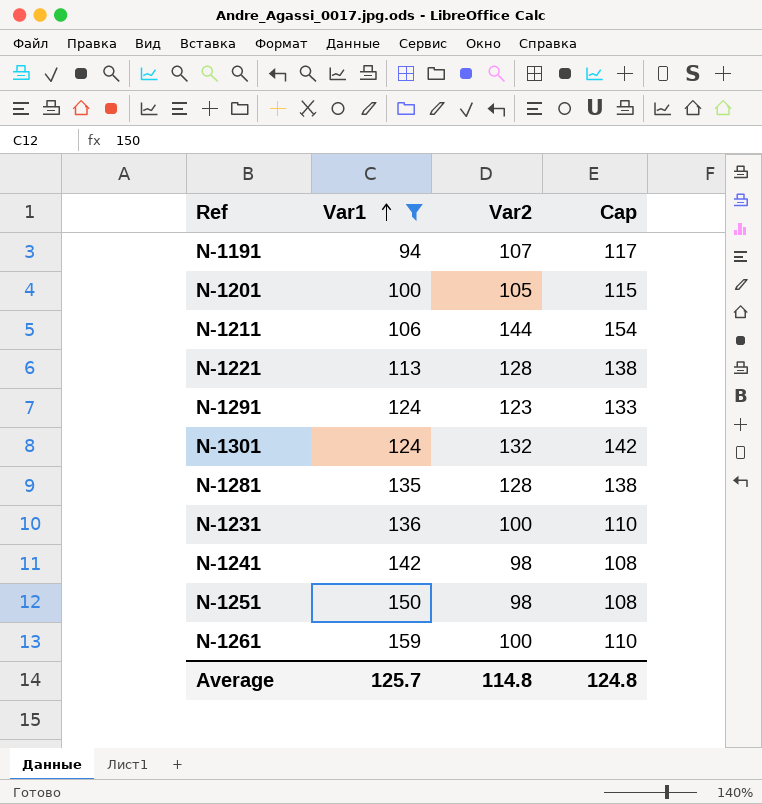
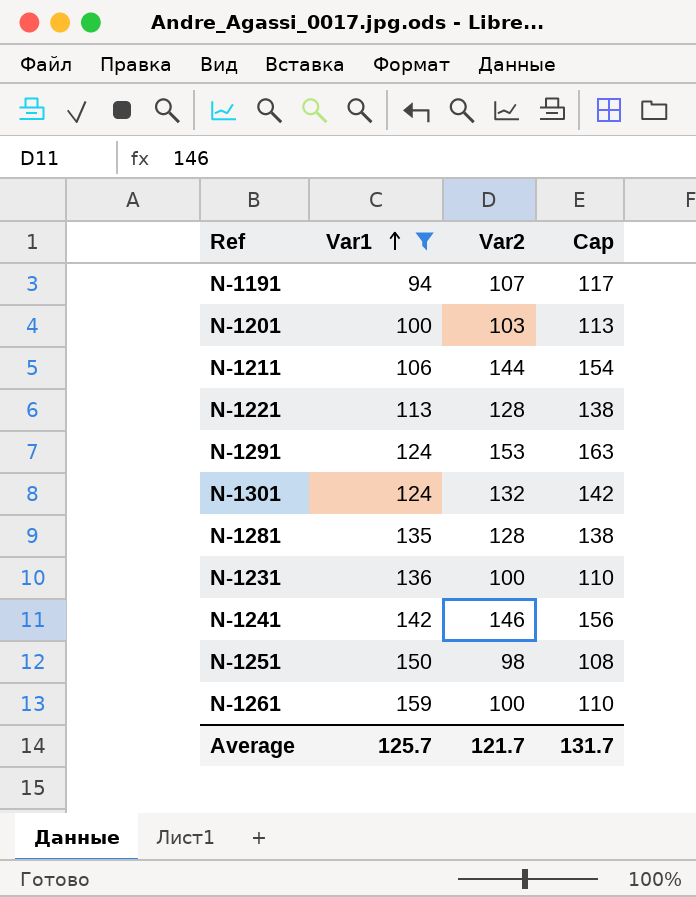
N-1201 | Var2: 105 -> 103
N-1201 | Cap: 115 -> 113
N-1291 | Var2: 123 -> 153
N-1291 | Cap: 133 -> 163
N-1241 | Var2: 98 -> 146
N-1241 | Cap: 108 -> 156
Average | Var2: 114.8 -> 121.7
Average | Cap: 124.8 -> 131.7

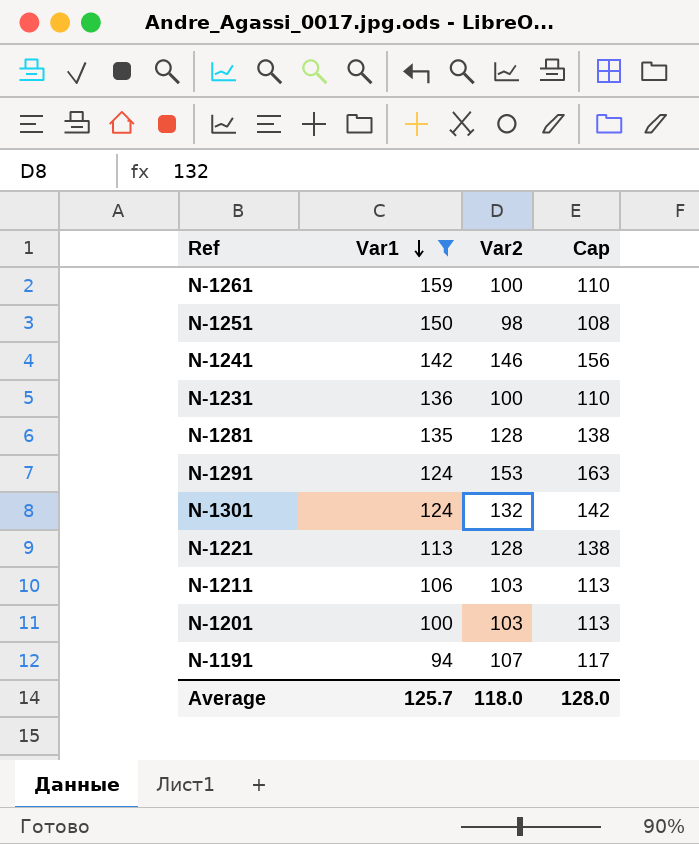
row order: Var1 ascending -> Var1 descending
N-1211 | Var2: 144 -> 103
N-1211 | Cap: 154 -> 113
Average | Var2: 121.7 -> 118.0
Average | Cap: 131.7 -> 128.0

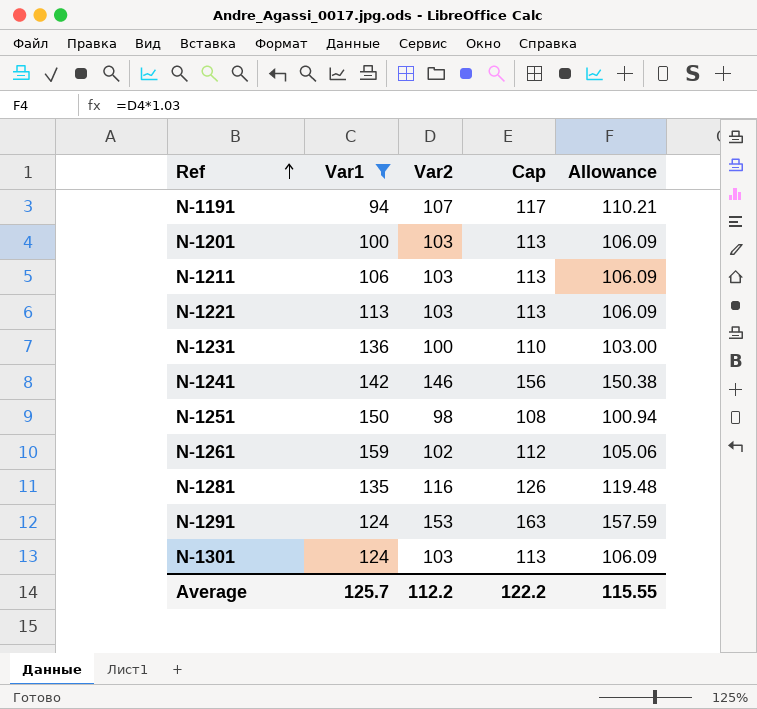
row order: Var1 descending -> Ref ascending
column Allowance | formula: none -> [Var2] * 1.03
N-1221 | Var2: 128 -> 103
N-1221 | Cap: 138 -> 113
N-1261 | Var2: 100 -> 102
N-1261 | Cap: 110 -> 112
N-1281 | Var2: 128 -> 116
N-1281 | Cap: 138 -> 126
N-1301 | Var2: 132 -> 103
N-1301 | Cap: 142 -> 113
Average | Var2: 118.0 -> 112.2
Average | Cap: 128.0 -> 122.2

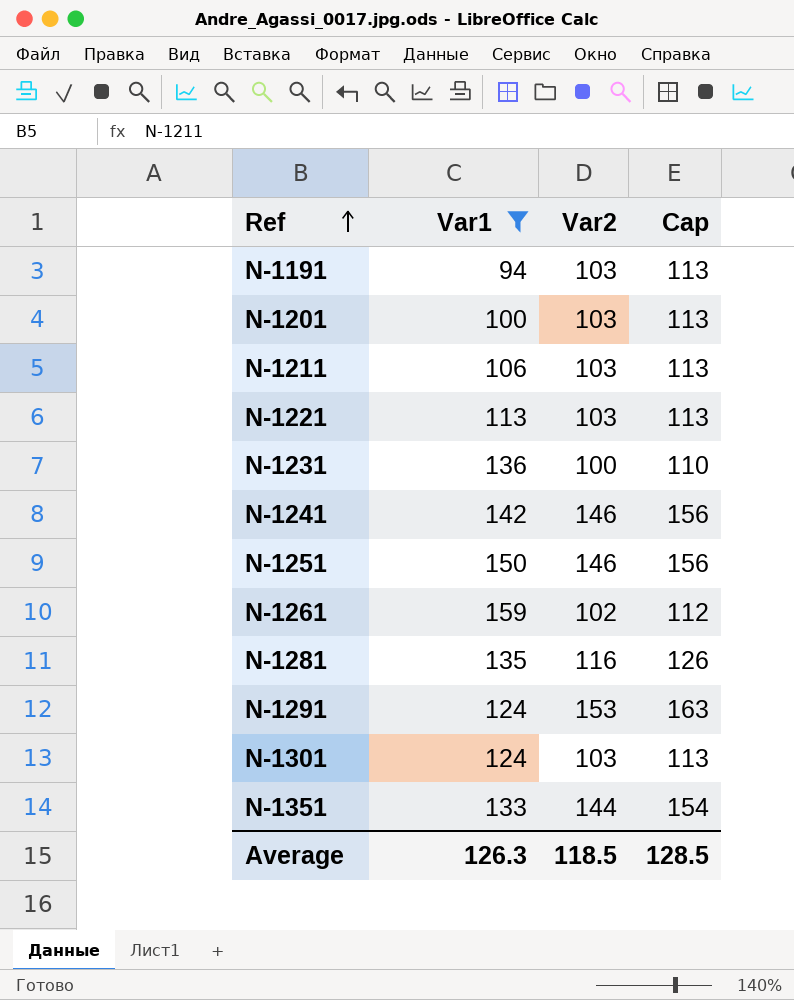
column Allowance | formula: [Var2] * 1.03 -> none
N-1191 | Var2: 107 -> 103
N-1191 | Cap: 117 -> 113
N-1251 | Var2: 98 -> 146
N-1251 | Cap: 108 -> 156
row N-1351: none -> 133 | 144 | 154
Average | Var1: 125.7 -> 126.3
Average | Var2: 112.2 -> 118.5
Average | Cap: 122.2 -> 128.5

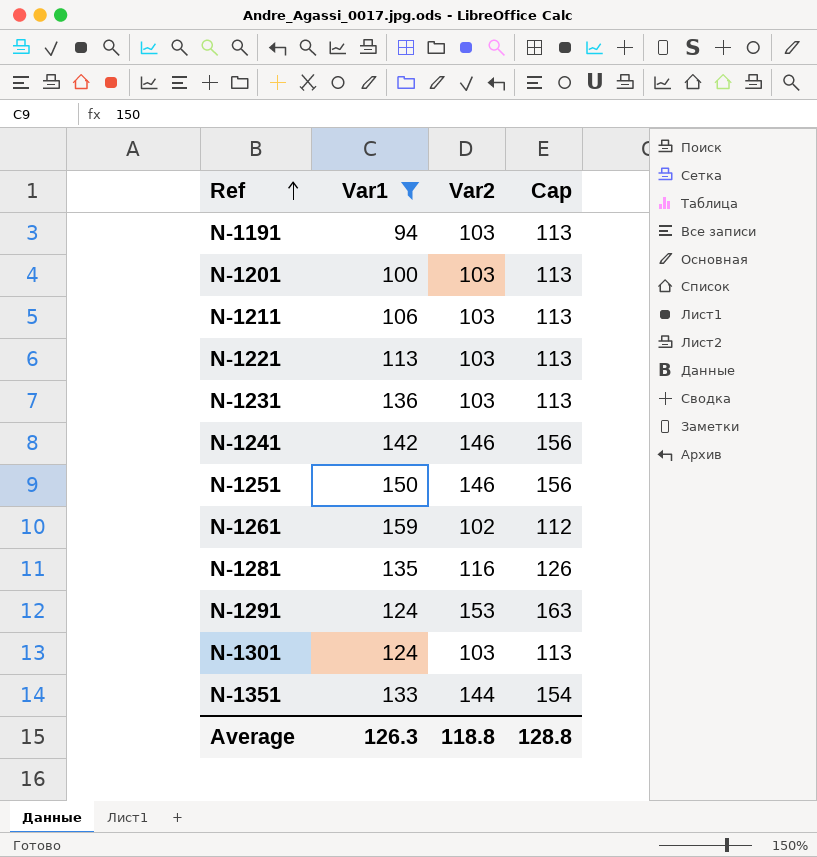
N-1231 | Var2: 100 -> 103
N-1231 | Cap: 110 -> 113
Average | Var2: 118.5 -> 118.8
Average | Cap: 128.5 -> 128.8

